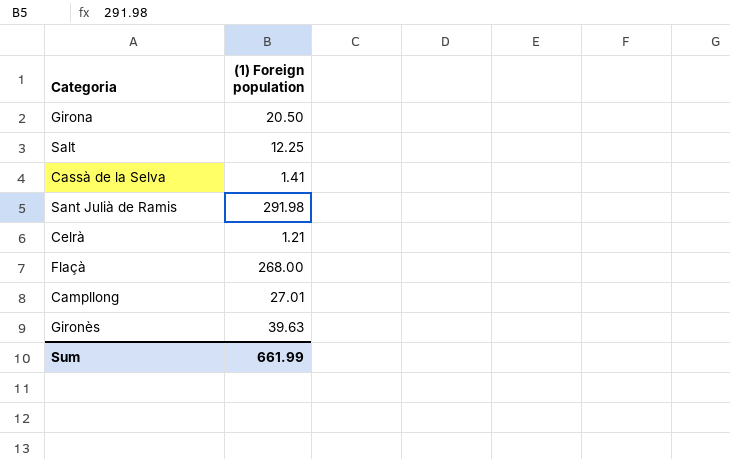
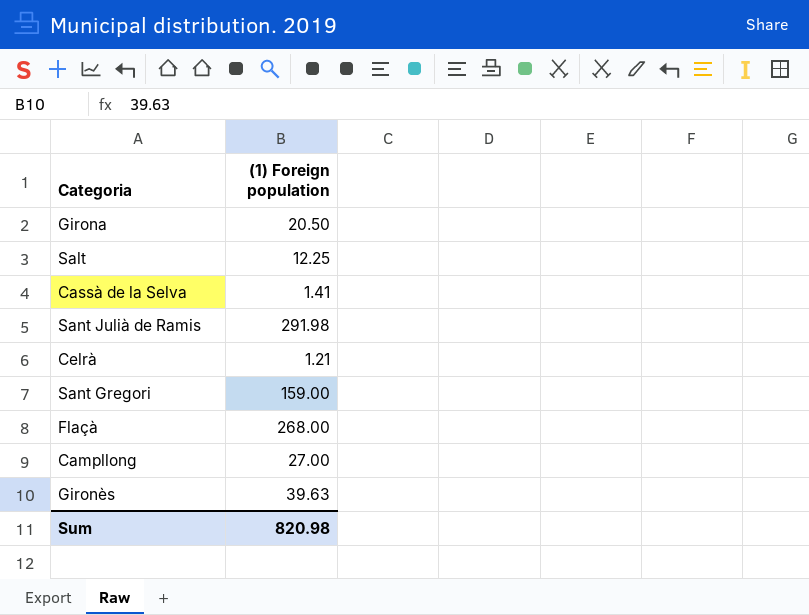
row Sant Gregori: none -> 159.00
Campllong | (1) Foreign population: 27.01 -> 27.00
Sum | (1) Foreign population: 661.99 -> 820.98

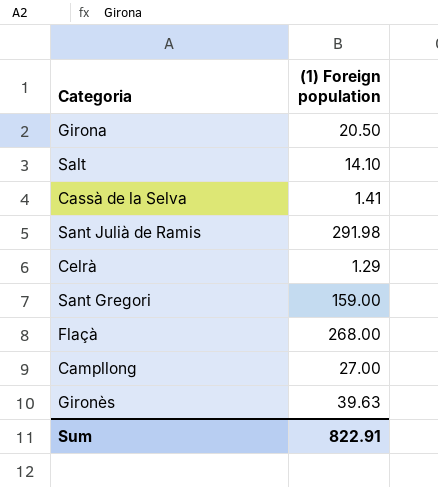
Salt | (1) Foreign population: 12.25 -> 14.10
Celrà | (1) Foreign population: 1.21 -> 1.29
Sum | (1) Foreign population: 820.98 -> 822.91

